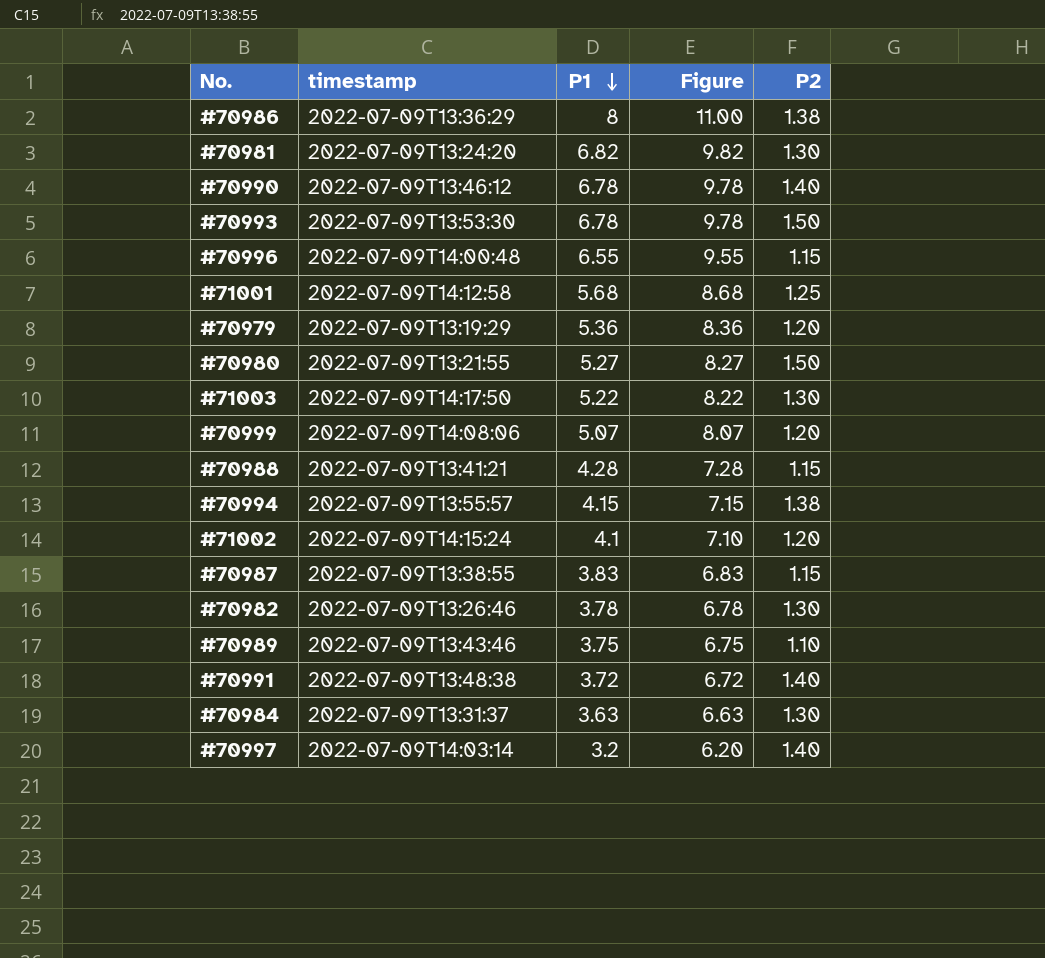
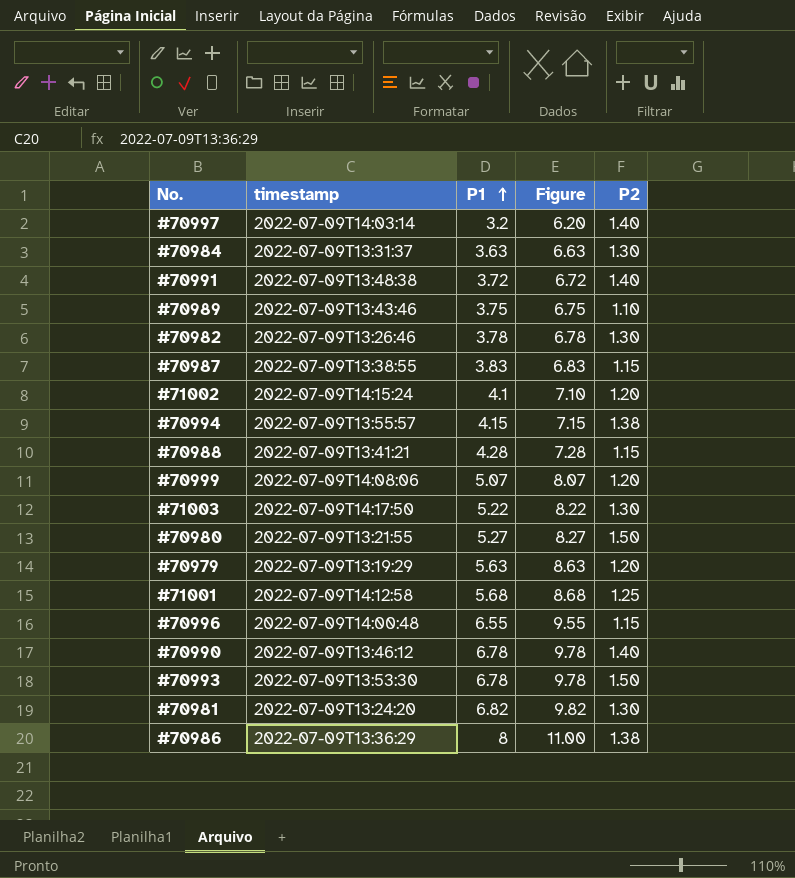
row order: P1 descending -> P1 ascending
#70979 | P1: 5.36 -> 5.63
#70979 | Figure: 8.36 -> 8.63

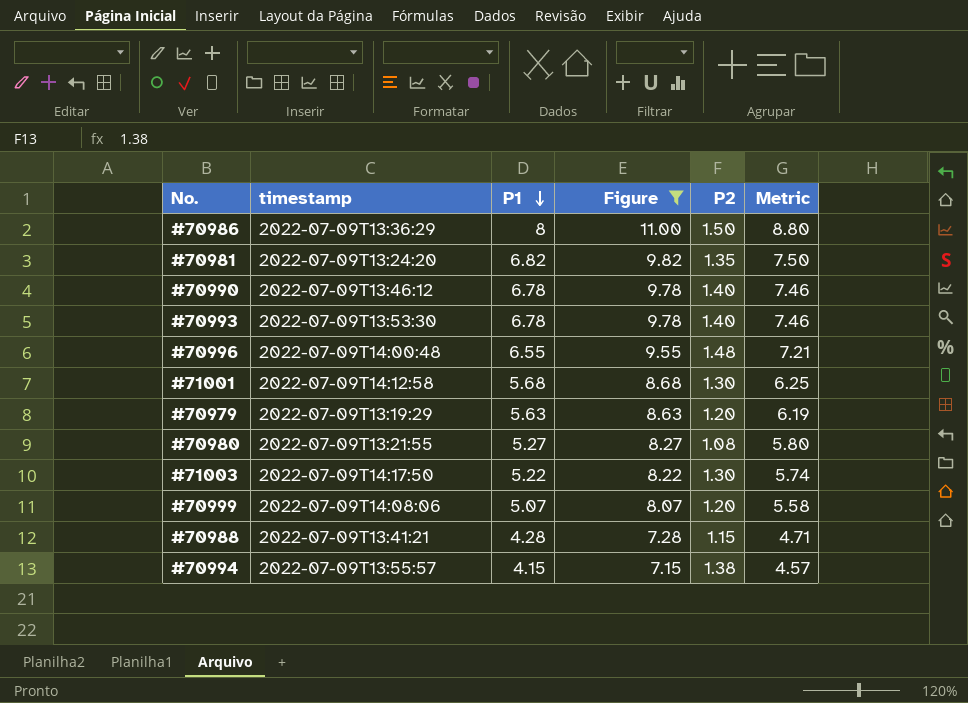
filter: none -> Figure >= 7.15
row order: P1 ascending -> P1 descending
column Metric | formula: none -> [P1] * 1.1
#70986 | P2: 1.38 -> 1.50
#70981 | P2: 1.30 -> 1.35
#70993 | P2: 1.50 -> 1.40
#70996 | P2: 1.15 -> 1.48
#71001 | P2: 1.25 -> 1.30
#70980 | P2: 1.50 -> 1.08

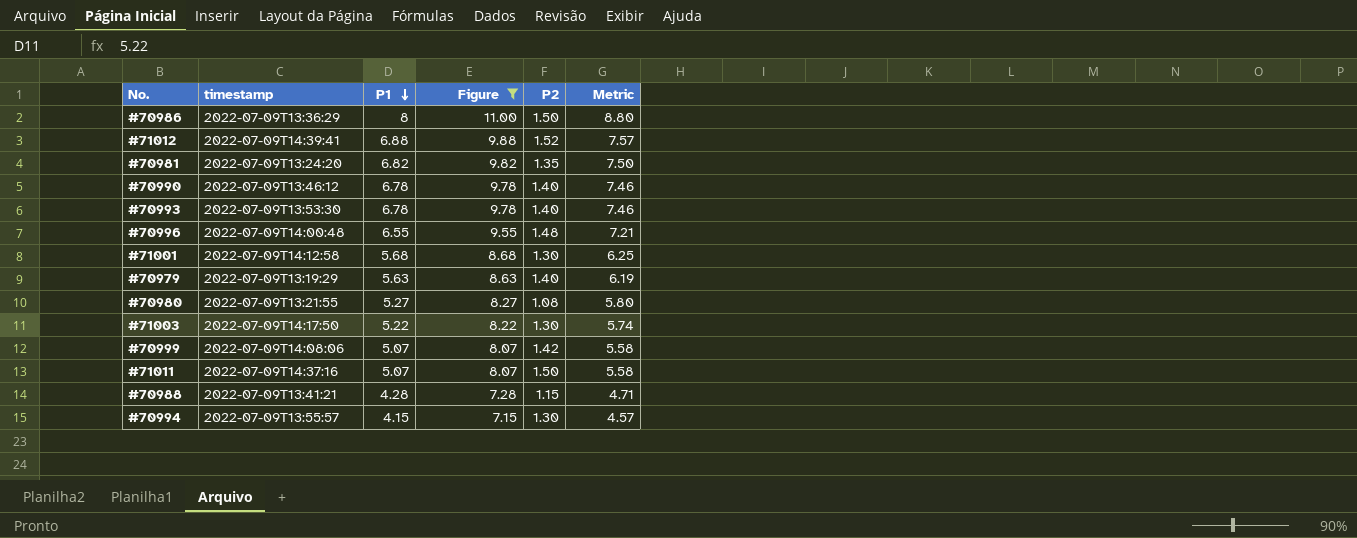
row #71012: none -> 2022-07-09T14:39:41 | 6.88 | 9.88 | 1.52 | 7.57
#70979 | P2: 1.20 -> 1.40
#70999 | P2: 1.20 -> 1.42
row #71011: none -> 2022-07-09T14:37:16 | 5.07 | 8.07 | 1.50 | 5.58
#70994 | P2: 1.38 -> 1.30

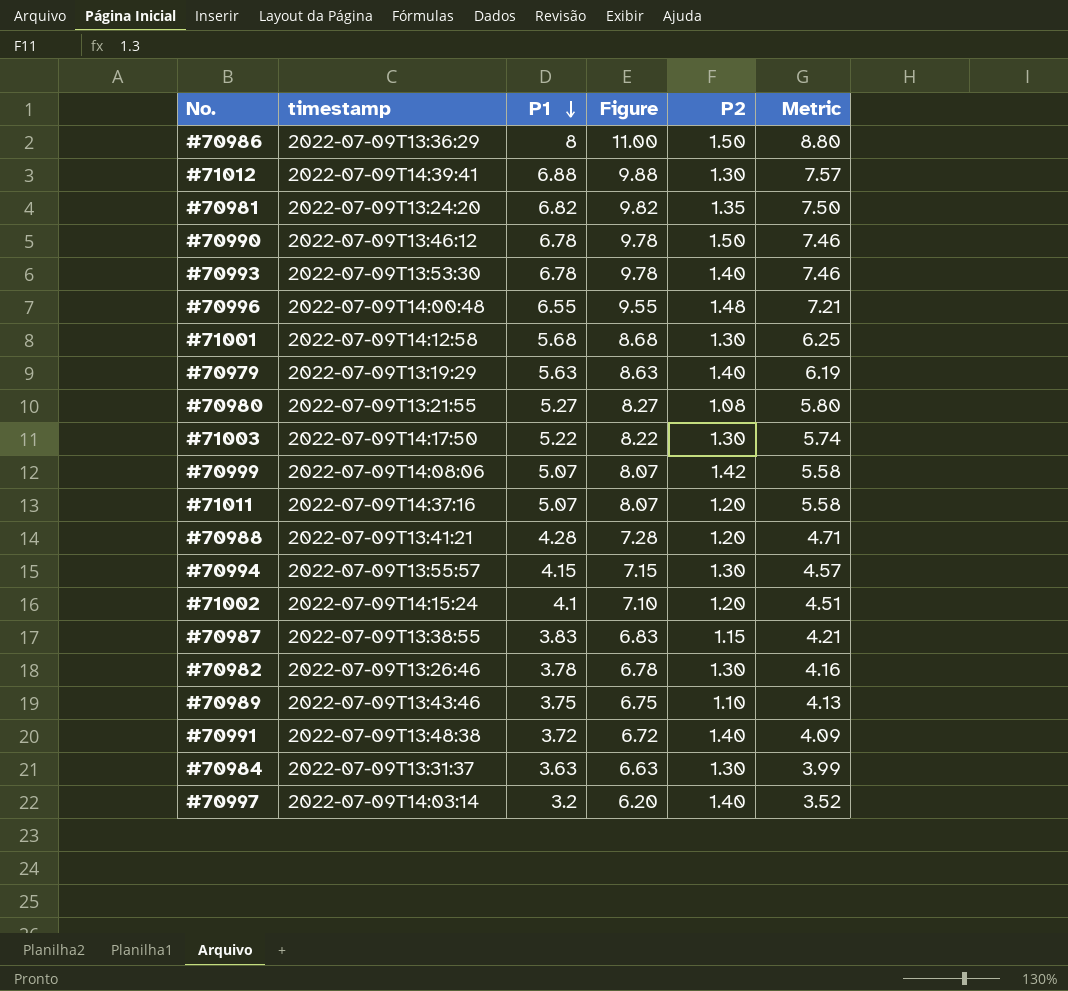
filter: Figure >= 7.15 -> none
#71012 | P2: 1.52 -> 1.30
#70990 | P2: 1.40 -> 1.50
#71011 | P2: 1.50 -> 1.20
#70988 | P2: 1.15 -> 1.20

